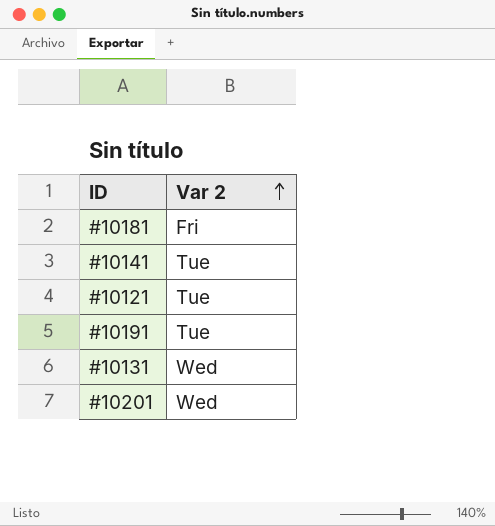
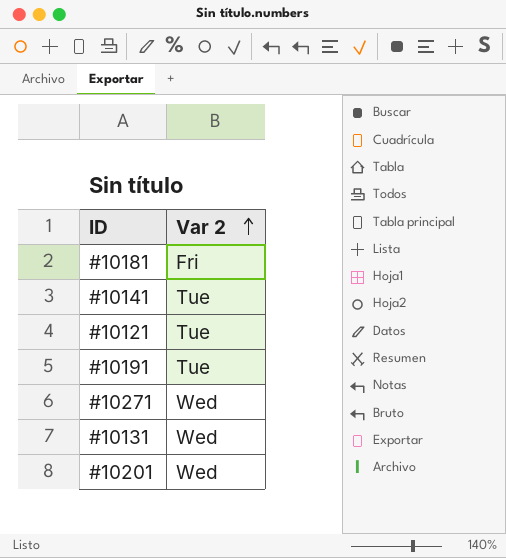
row #10271: none -> Wed

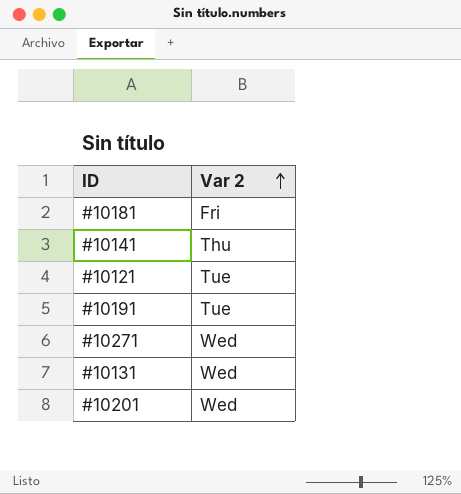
#10141 | Var 2: Tue -> Thu

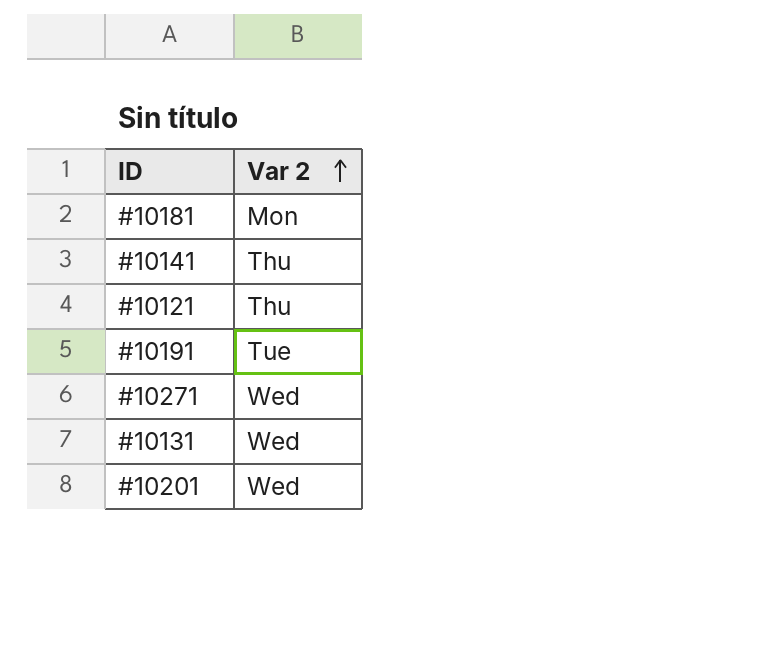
#10181 | Var 2: Fri -> Mon
#10121 | Var 2: Tue -> Thu

